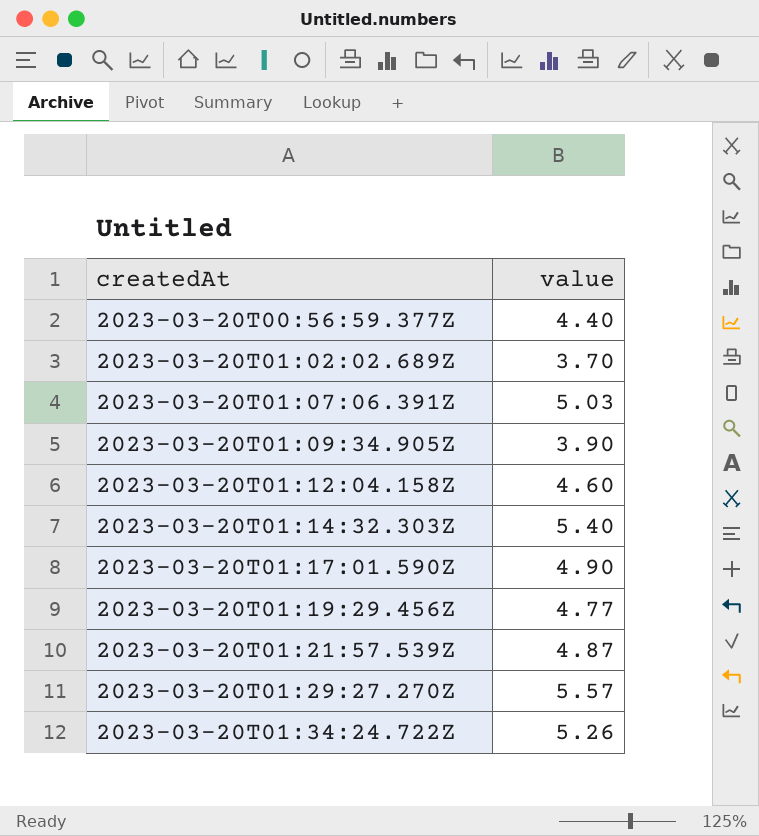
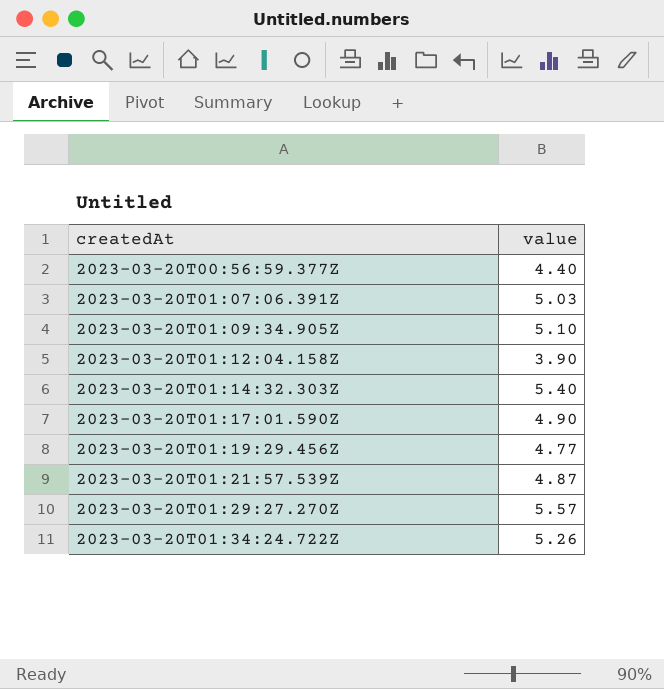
row 2023-03-20T01:02:02.689Z: 3.70 -> none
2023-03-20T01:09:34.905Z | value: 3.90 -> 5.10
2023-03-20T01:12:04.158Z | value: 4.60 -> 3.90

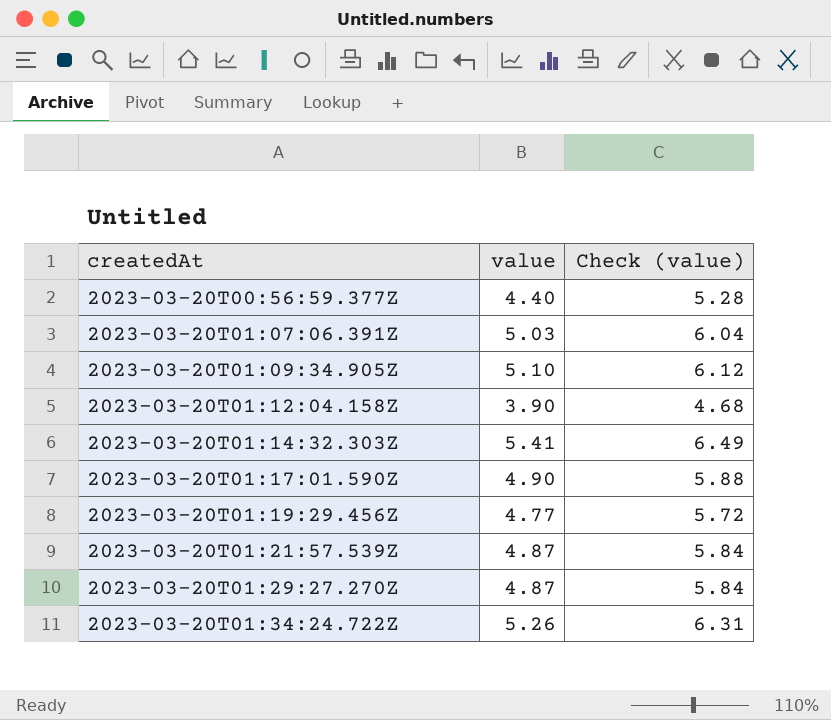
column Check (value) | formula: none -> [value] * 1.2
2023-03-20T01:14:32.303Z | value: 5.40 -> 5.41
2023-03-20T01:29:27.270Z | value: 5.57 -> 4.87

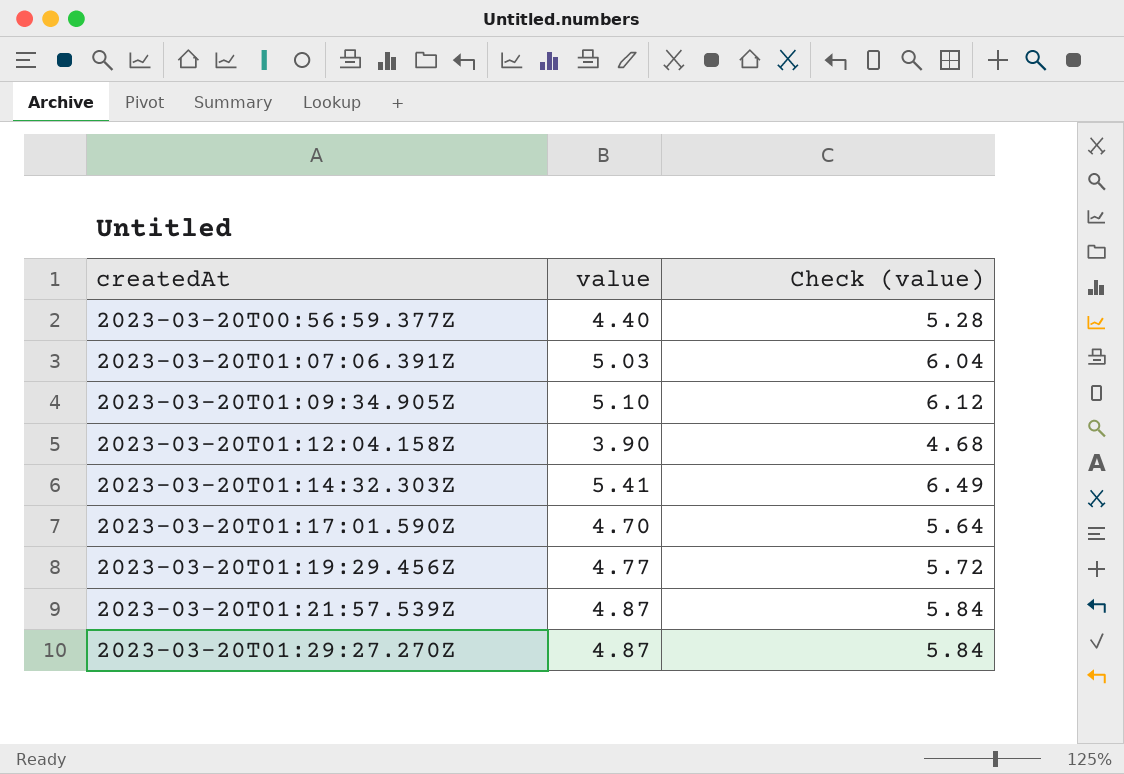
row 2023-03-20T01:34:24.722Z: 5.26 | 6.31 -> none
2023-03-20T01:17:01.590Z | value: 4.90 -> 4.70
2023-03-20T01:17:01.590Z | Check (value): 5.88 -> 5.64

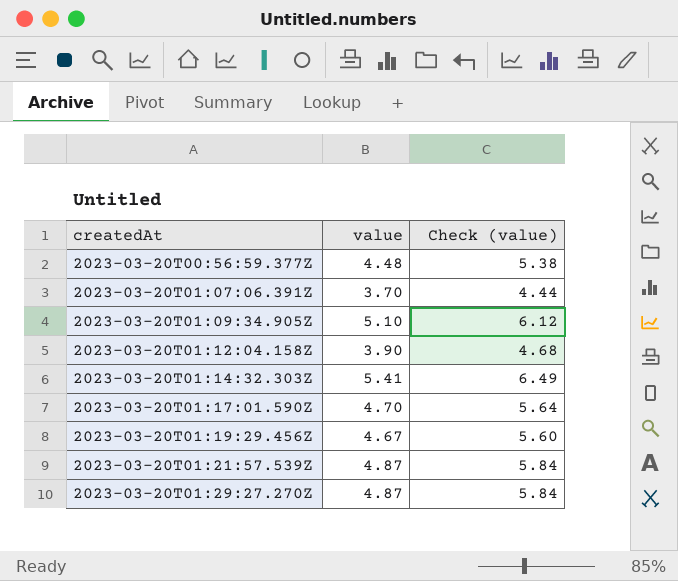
2023-03-20T00:56:59.377Z | value: 4.40 -> 4.48
2023-03-20T00:56:59.377Z | Check (value): 5.28 -> 5.38
2023-03-20T01:07:06.391Z | value: 5.03 -> 3.70
2023-03-20T01:07:06.391Z | Check (value): 6.04 -> 4.44
2023-03-20T01:19:29.456Z | value: 4.77 -> 4.67
2023-03-20T01:19:29.456Z | Check (value): 5.72 -> 5.60

